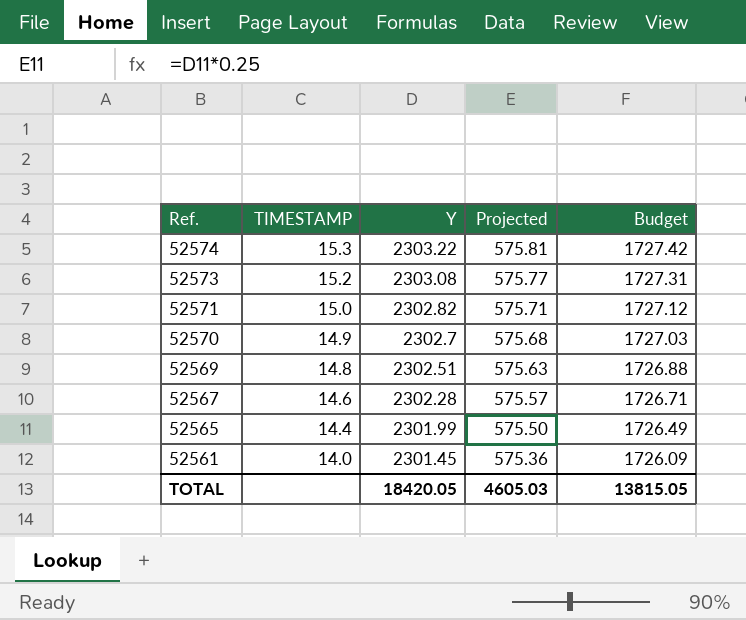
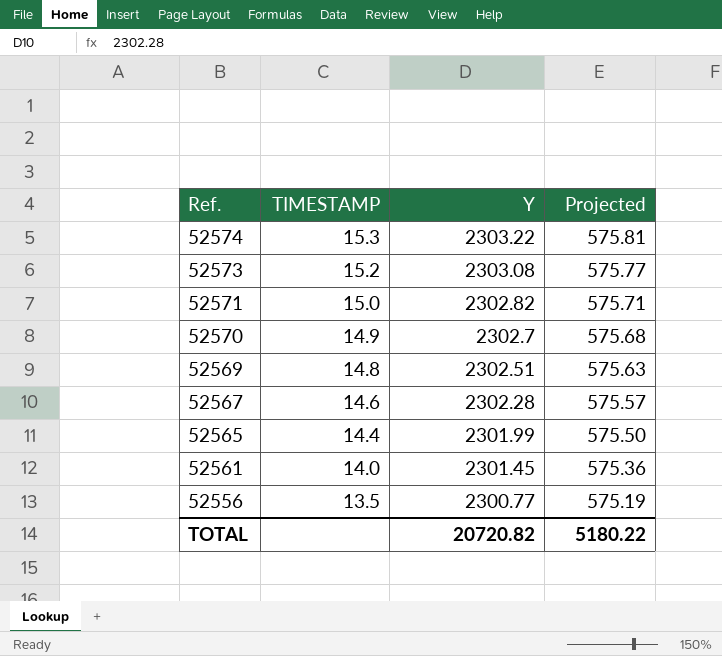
column Budget | formula: [Y] * 0.75 -> none
row 52556: none -> 13.5 | 2300.77 | 575.19
TOTAL | Y: 18420.05 -> 20720.82
TOTAL | Projected: 4605.03 -> 5180.22

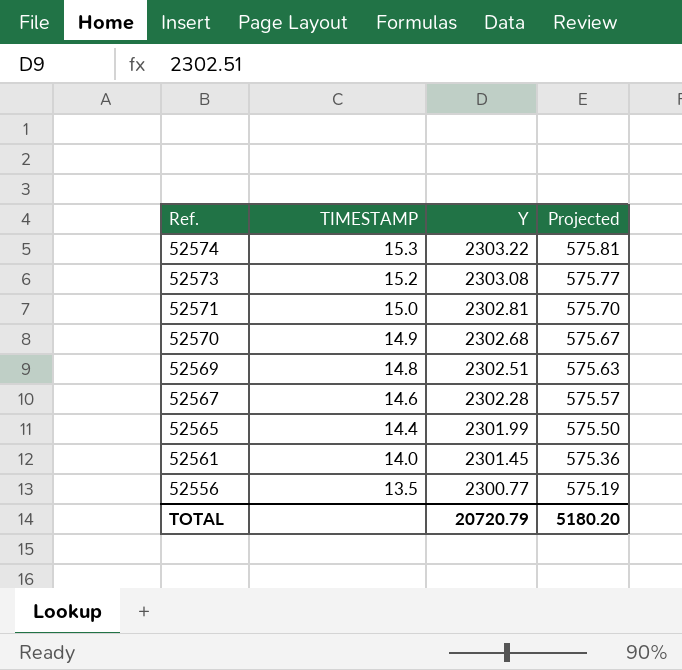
52571 | Y: 2302.82 -> 2302.81
52571 | Projected: 575.71 -> 575.70
52570 | Y: 2302.7 -> 2302.68
52570 | Projected: 575.68 -> 575.67
TOTAL | Y: 20720.82 -> 20720.79
TOTAL | Projected: 5180.22 -> 5180.20

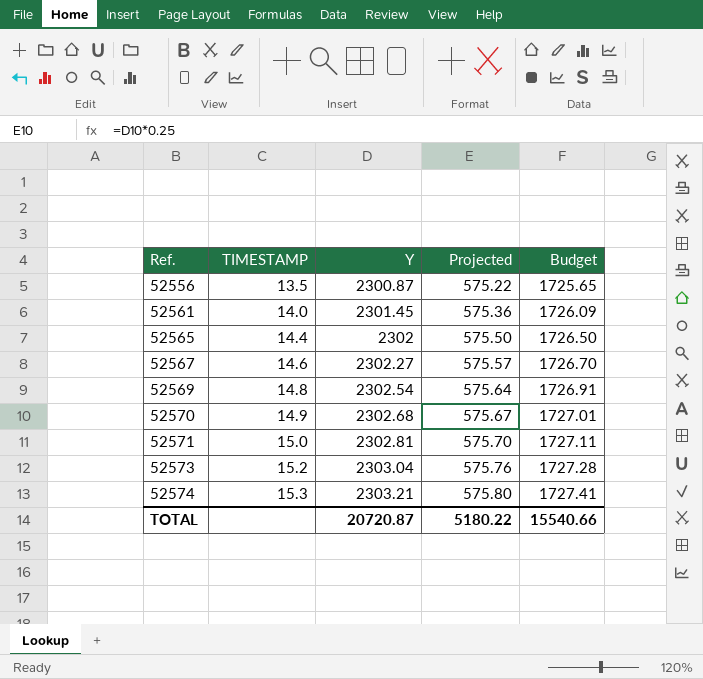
row order: Ref. descending -> Ref. ascending
column Budget | formula: none -> [Y] * 0.75
52556 | Y: 2300.77 -> 2300.87
52556 | Projected: 575.19 -> 575.22
52565 | Y: 2301.99 -> 2302
52567 | Y: 2302.28 -> 2302.27
52569 | Y: 2302.51 -> 2302.54
52569 | Projected: 575.63 -> 575.64
52573 | Y: 2303.08 -> 2303.04
52573 | Projected: 575.77 -> 575.76
52574 | Y: 2303.22 -> 2303.21
52574 | Projected: 575.81 -> 575.80
TOTAL | Y: 20720.79 -> 20720.87
TOTAL | Projected: 5180.20 -> 5180.22

